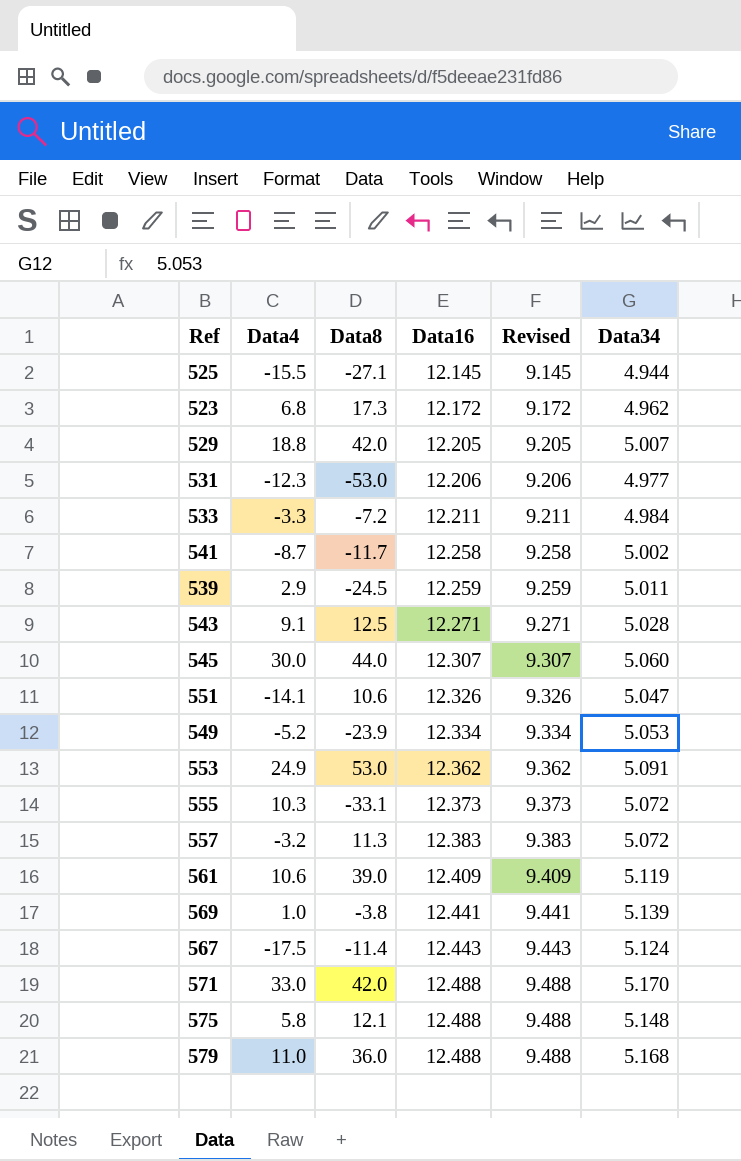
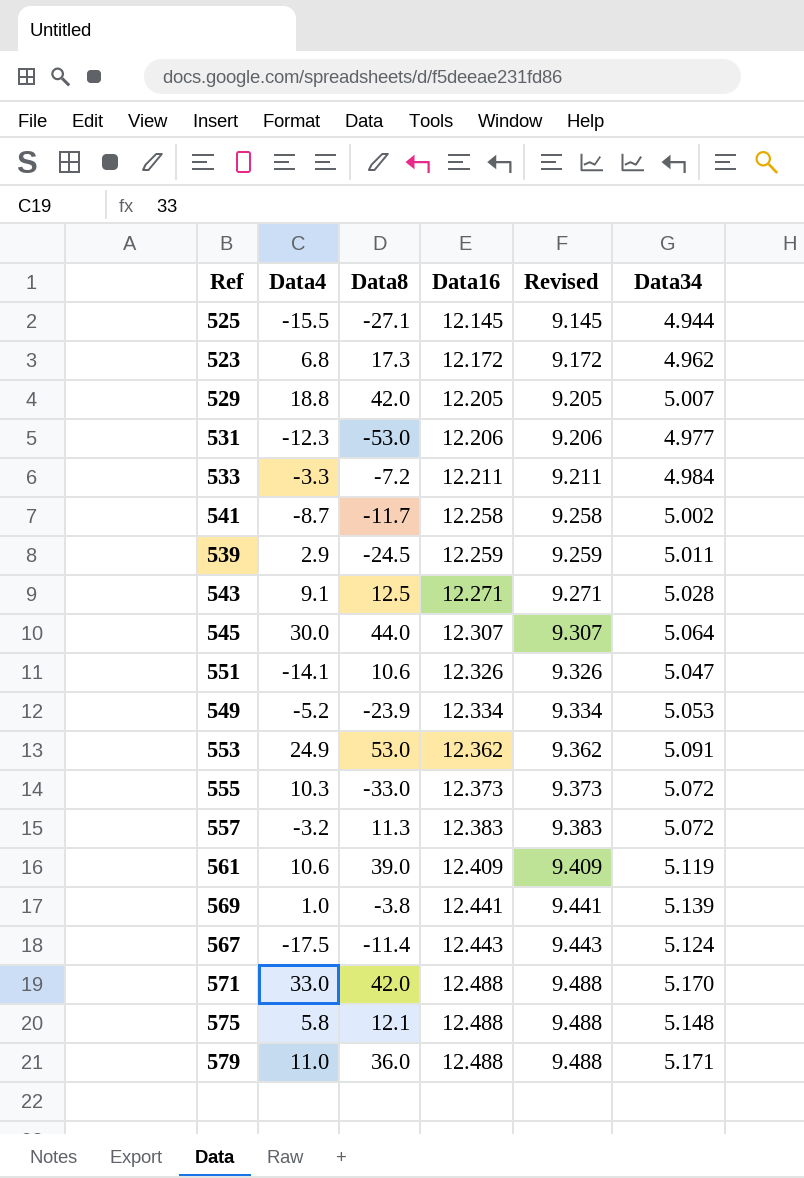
545 | Data34: 5.060 -> 5.064
555 | Data8: -33.1 -> -33.0
579 | Data34: 5.168 -> 5.171

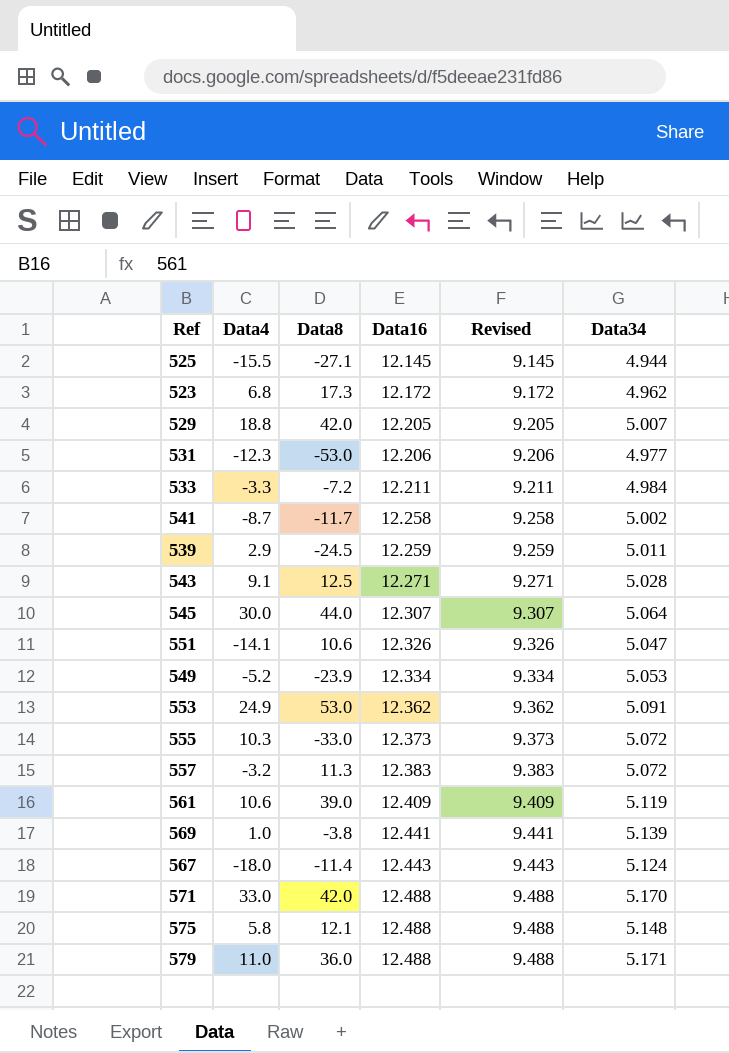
567 | Data4: -17.5 -> -18.0

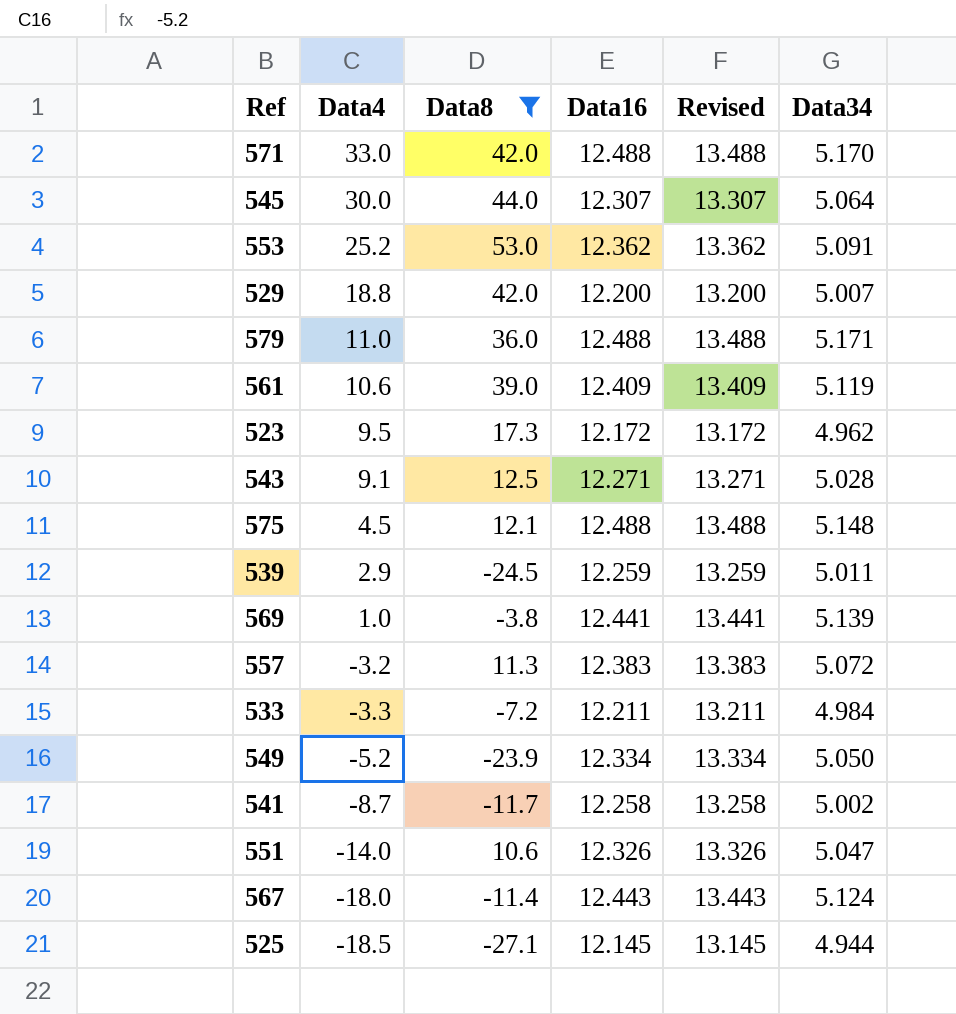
filter: none -> Data8 >= -27.1
row order: Data16 ascending -> Data4 descending
column Revised | formula: [Data16] - 3 -> [Data16] + 1
553 | Data4: 24.9 -> 25.2
529 | Data16: 12.205 -> 12.200
523 | Data4: 6.8 -> 9.5
575 | Data4: 5.8 -> 4.5
549 | Data34: 5.053 -> 5.050
551 | Data4: -14.1 -> -14.0
525 | Data4: -15.5 -> -18.5

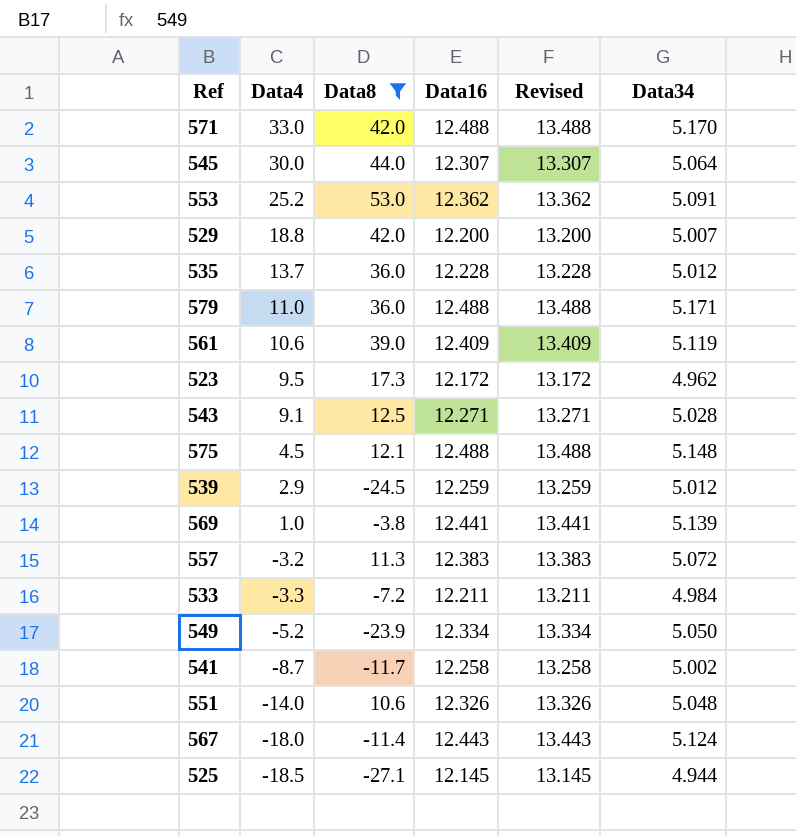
row 535: none -> 13.7 | 36.0 | 12.228 | 13.228 | 5.012
539 | Data34: 5.011 -> 5.012
551 | Data34: 5.047 -> 5.048

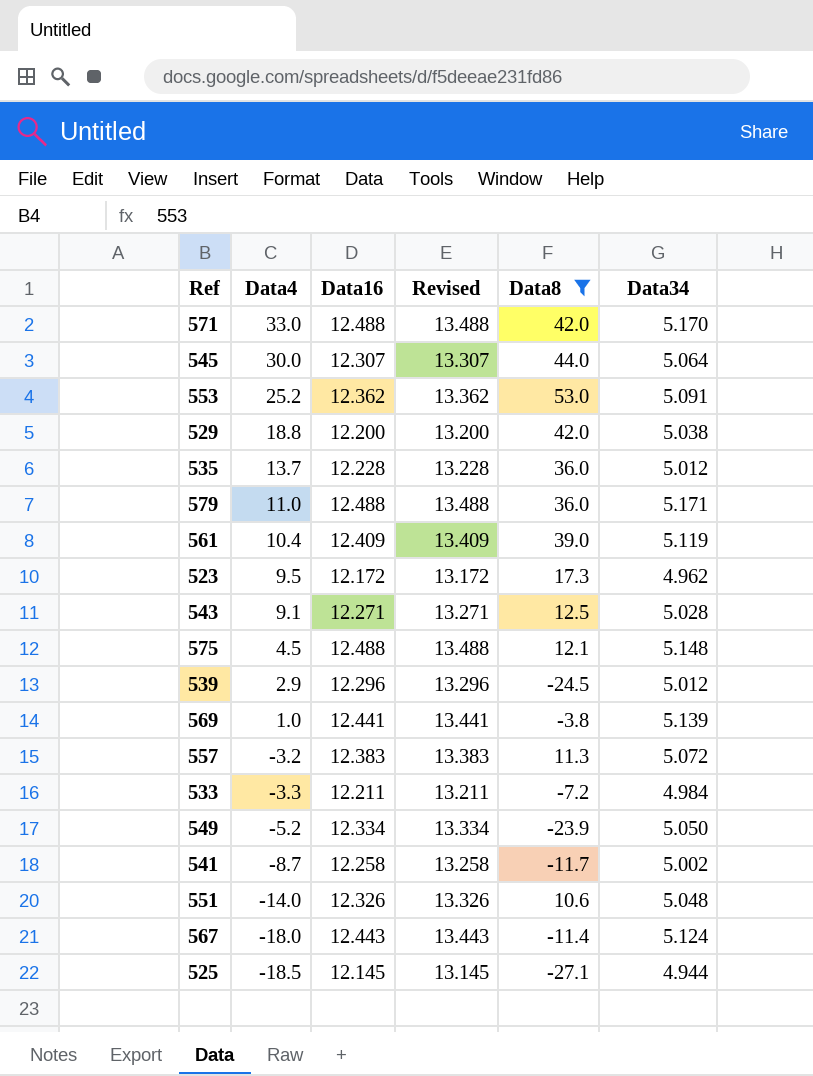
column Data8 | position: 3 -> 5
529 | Data34: 5.007 -> 5.038
561 | Data4: 10.6 -> 10.4
539 | Data16: 12.259 -> 12.296
539 | Revised: 13.259 -> 13.296

